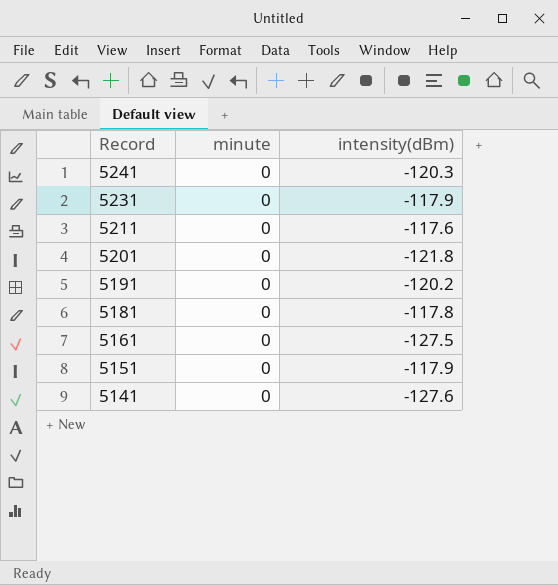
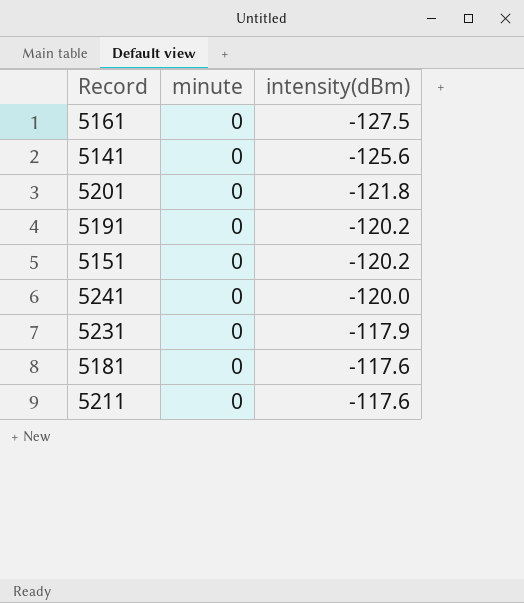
row order: Record descending -> intensity(dBm) ascending
5141 | intensity(dBm): -127.6 -> -125.6
5151 | intensity(dBm): -117.9 -> -120.2
5241 | intensity(dBm): -120.3 -> -120.0
5181 | intensity(dBm): -117.8 -> -117.6

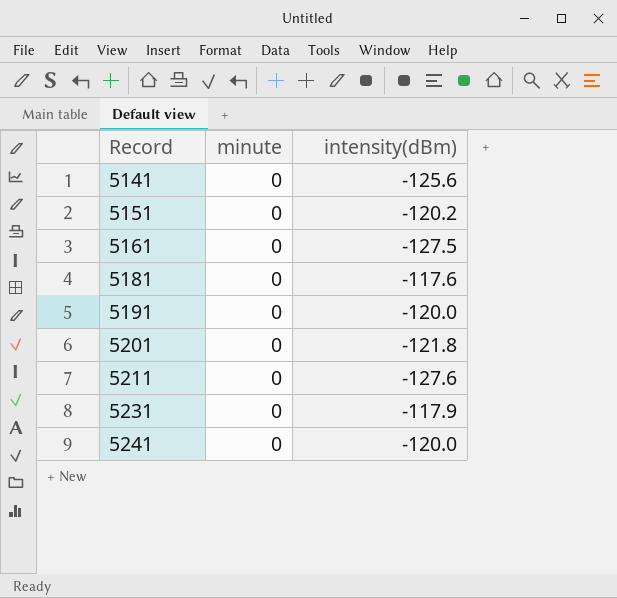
row order: intensity(dBm) ascending -> Record ascending
5191 | intensity(dBm): -120.2 -> -120.0
5211 | intensity(dBm): -117.6 -> -127.6

